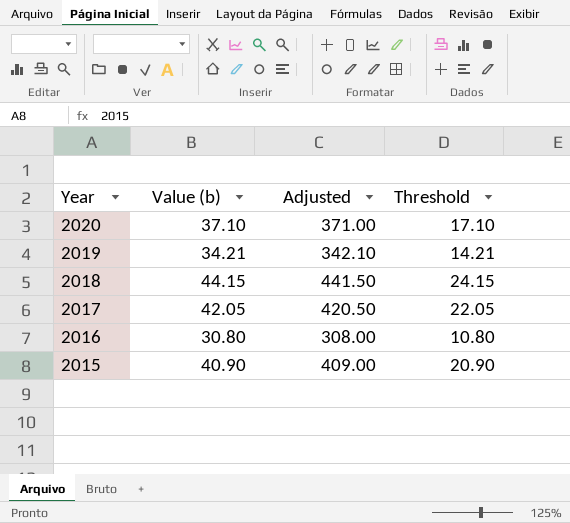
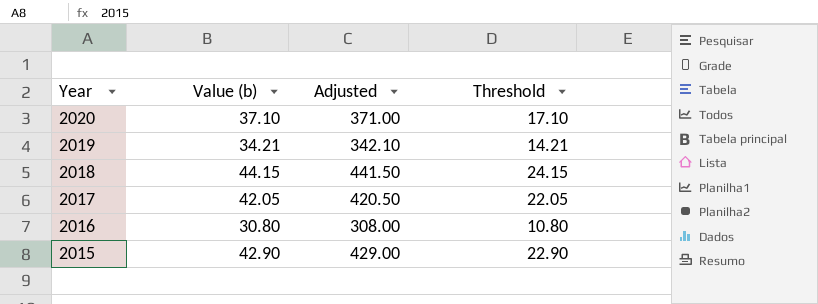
2015 | Value (b): 40.90 -> 42.90
2015 | Adjusted: 409.00 -> 429.00
2015 | Threshold: 20.90 -> 22.90

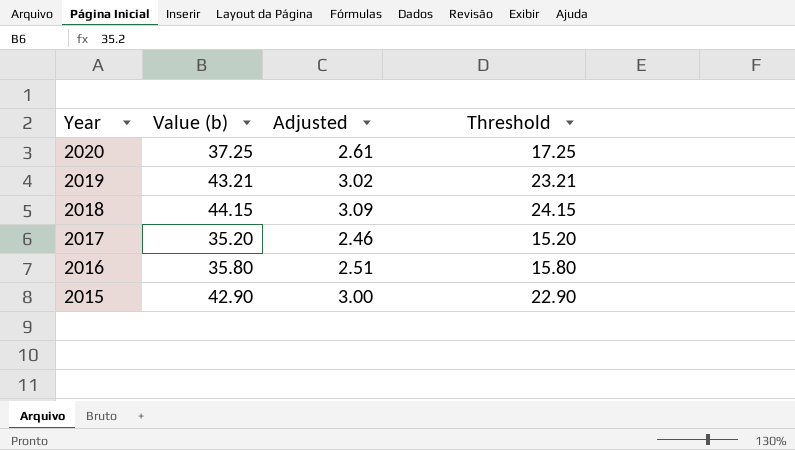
column Adjusted | formula: [Value (b)] * 10 -> [Value (b)] * 0.07
2020 | Value (b): 37.10 -> 37.25
2020 | Threshold: 17.10 -> 17.25
2019 | Value (b): 34.21 -> 43.21
2019 | Threshold: 14.21 -> 23.21
2017 | Value (b): 42.05 -> 35.20
2017 | Threshold: 22.05 -> 15.20
2016 | Value (b): 30.80 -> 35.80
2016 | Threshold: 10.80 -> 15.80

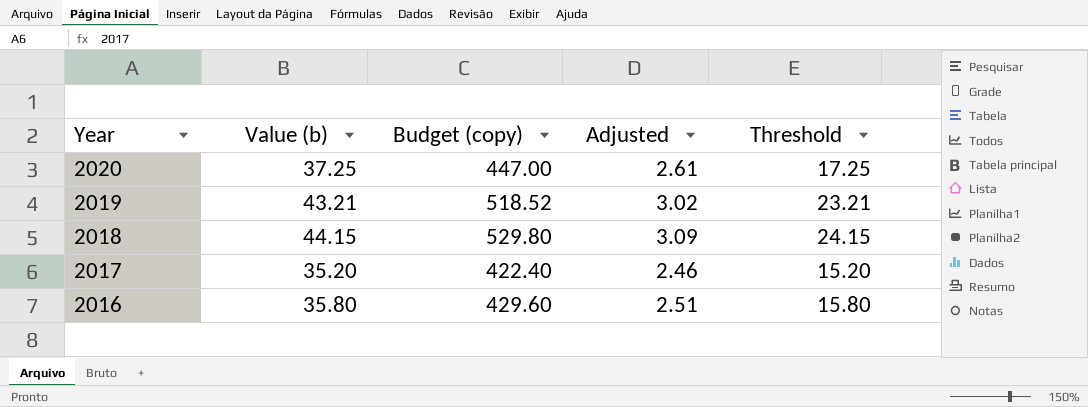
column Budget (copy) | formula: none -> [Value (b)] * 12
row 2015: 42.90 | 3.00 | 22.90 -> none

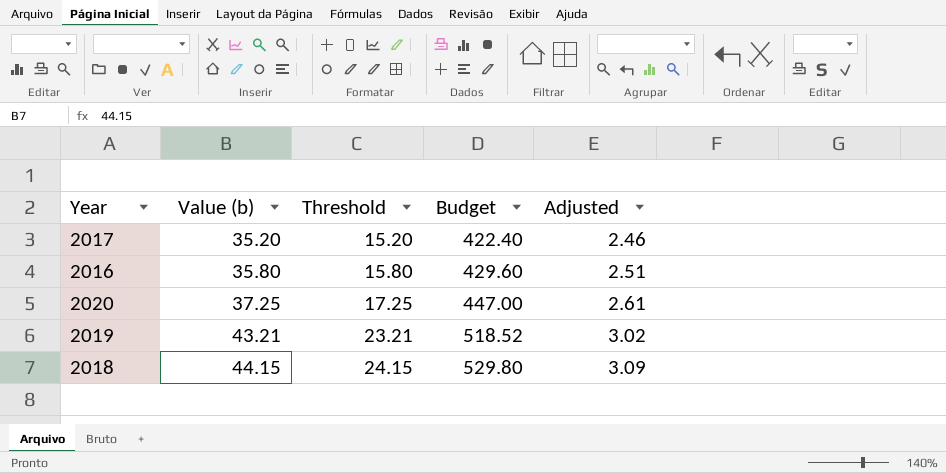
row order: Year descending -> Value (b) ascending
column Threshold | position: 5 -> 3
column name: Budget (copy) -> Budget

